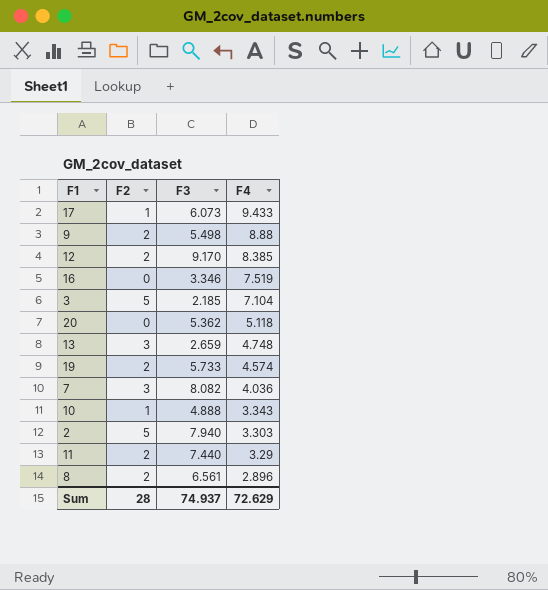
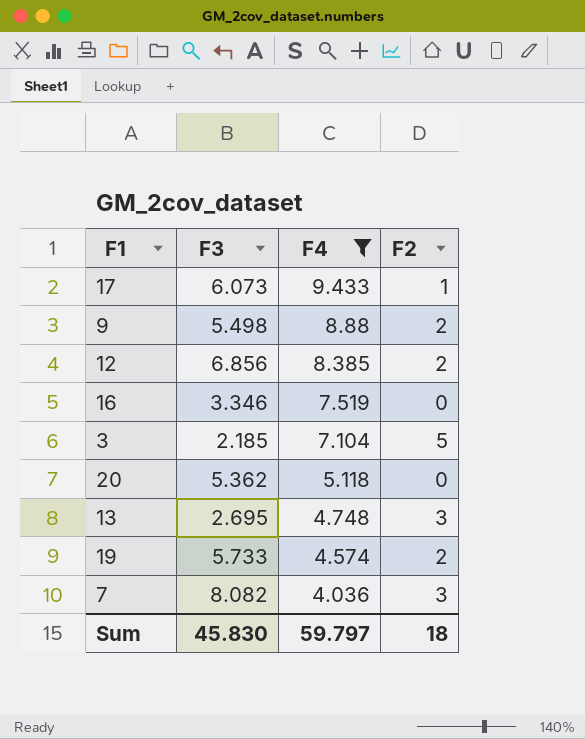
filter: none -> F4 >= 4.036
column F2 | position: 2 -> 4
12 | F3: 9.170 -> 6.856
13 | F3: 2.659 -> 2.695
Sum | F3: 74.937 -> 45.830
Sum | F4: 72.629 -> 59.797
Sum | F2: 28 -> 18

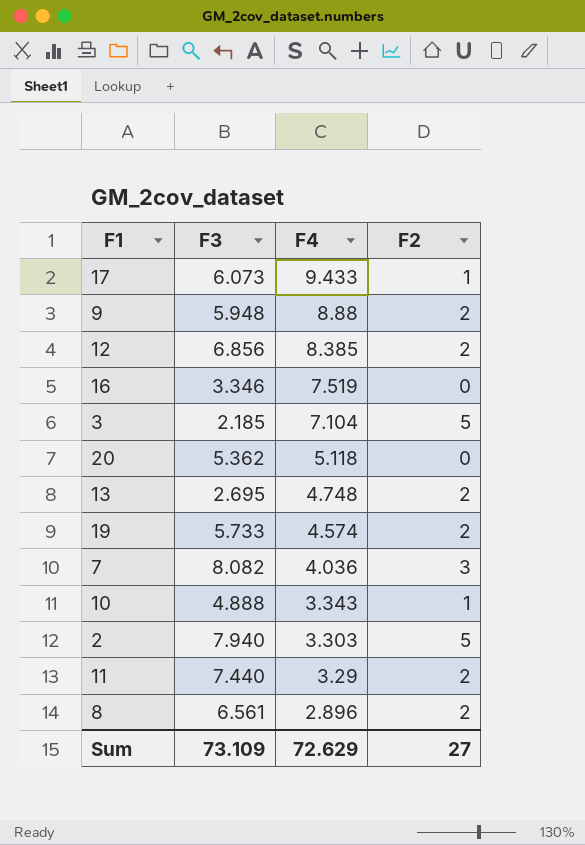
filter: F4 >= 4.036 -> none
9 | F3: 5.498 -> 5.948
13 | F2: 3 -> 2
Sum | F3: 45.830 -> 73.109
Sum | F4: 59.797 -> 72.629
Sum | F2: 18 -> 27

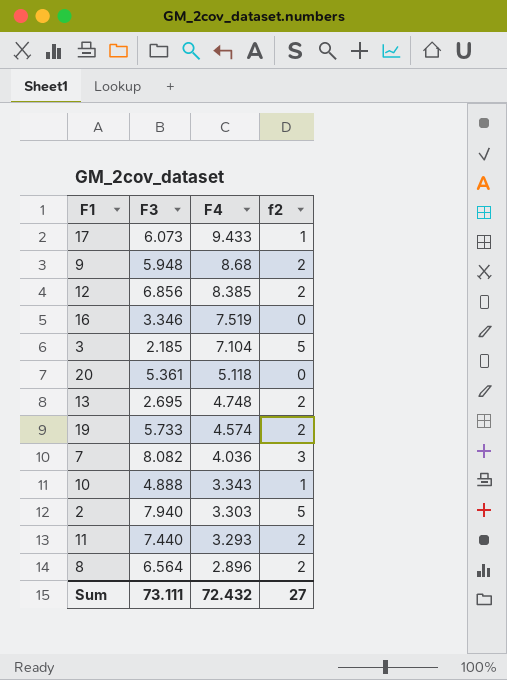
column name: F2 -> f2
9 | F4: 8.88 -> 8.68
20 | F3: 5.362 -> 5.361
11 | F4: 3.29 -> 3.293
8 | F3: 6.561 -> 6.564
Sum | F3: 73.109 -> 73.111
Sum | F4: 72.629 -> 72.432

